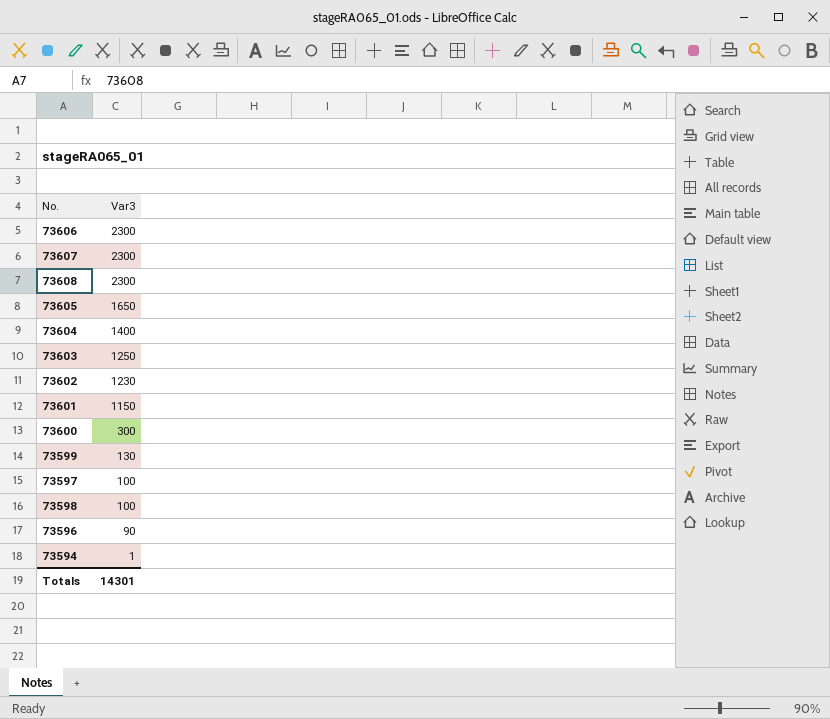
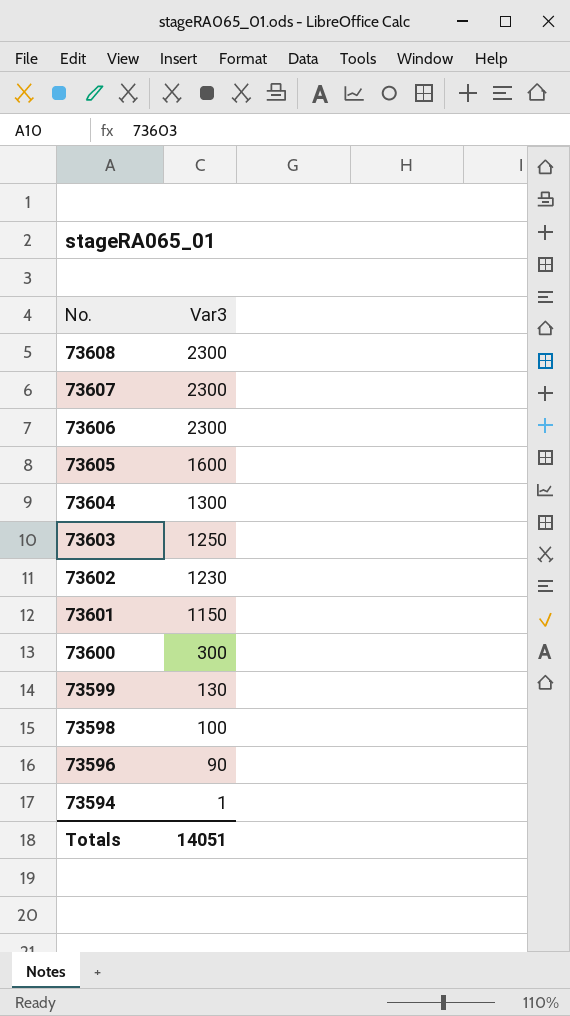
row order: Var3 descending -> No. descending
row 73597: 100 -> none
73605 | Var3: 1650 -> 1600
73604 | Var3: 1400 -> 1300
Totals | Var3: 14301 -> 14051

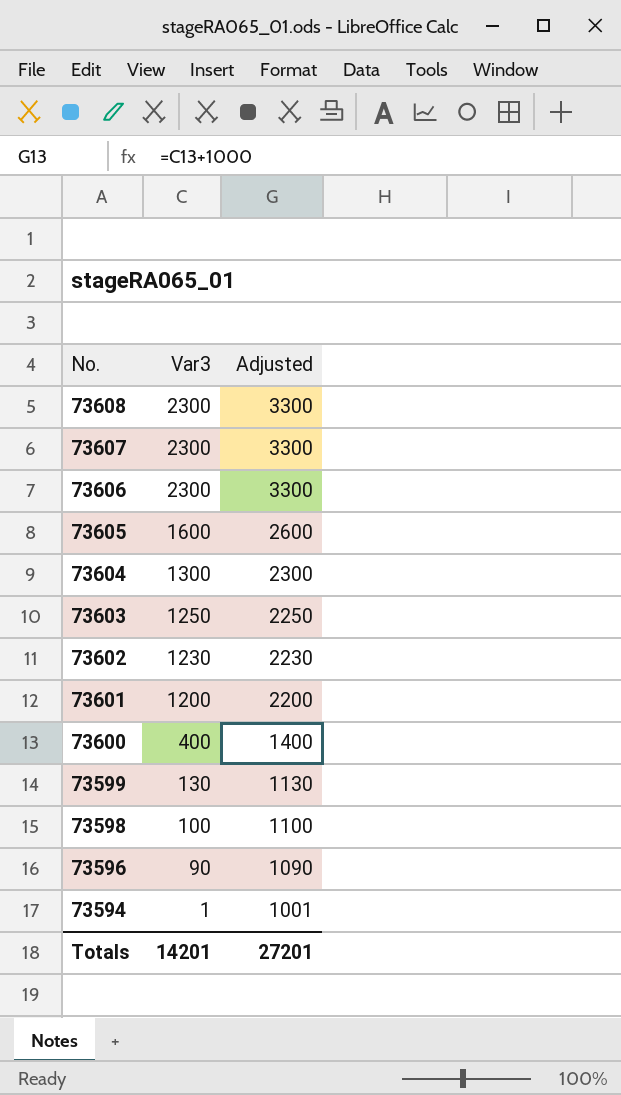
column Adjusted | formula: none -> [Var3] + 1000
73601 | Var3: 1150 -> 1200
73600 | Var3: 300 -> 400
Totals | Var3: 14051 -> 14201

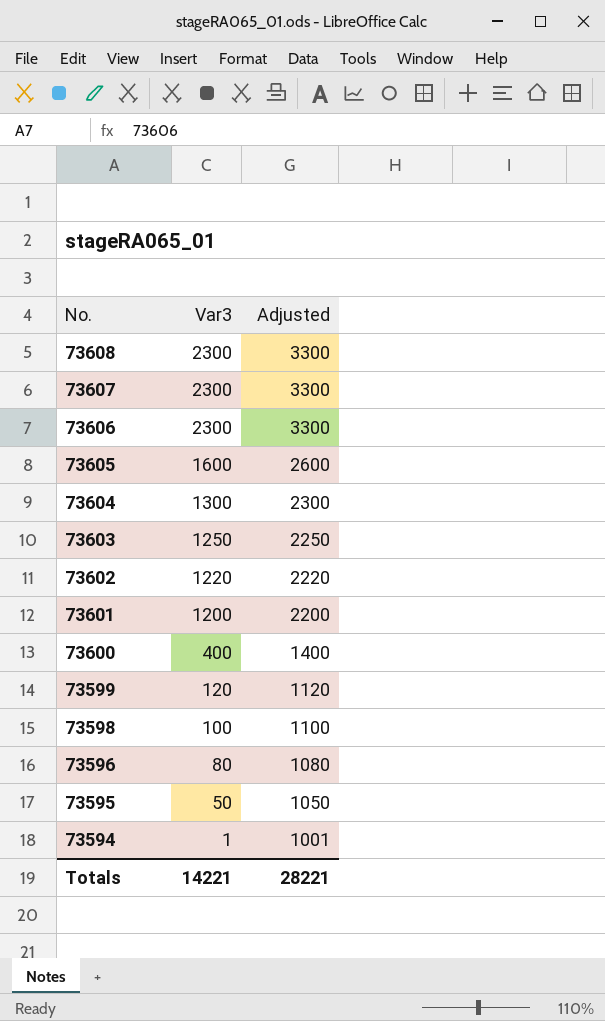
73602 | Var3: 1230 -> 1220
73602 | Adjusted: 2230 -> 2220
73599 | Var3: 130 -> 120
73599 | Adjusted: 1130 -> 1120
73596 | Var3: 90 -> 80
73596 | Adjusted: 1090 -> 1080
row 73595: none -> 50 | 1050
Totals | Var3: 14201 -> 14221
Totals | Adjusted: 27201 -> 28221

